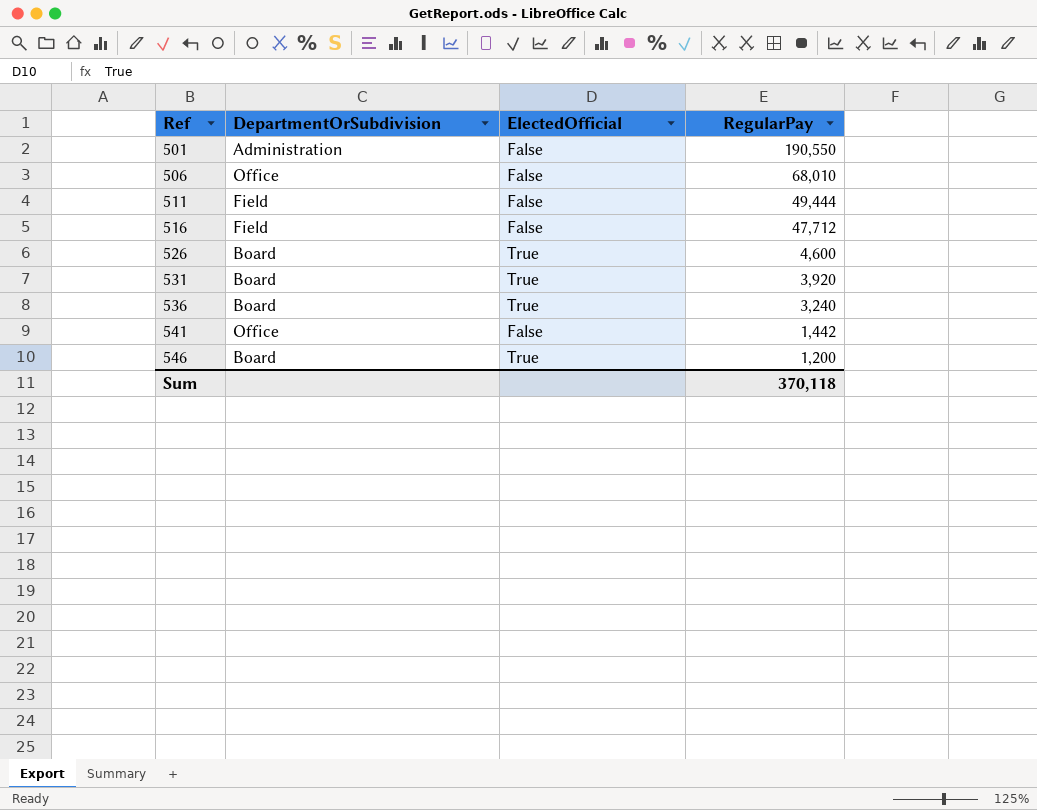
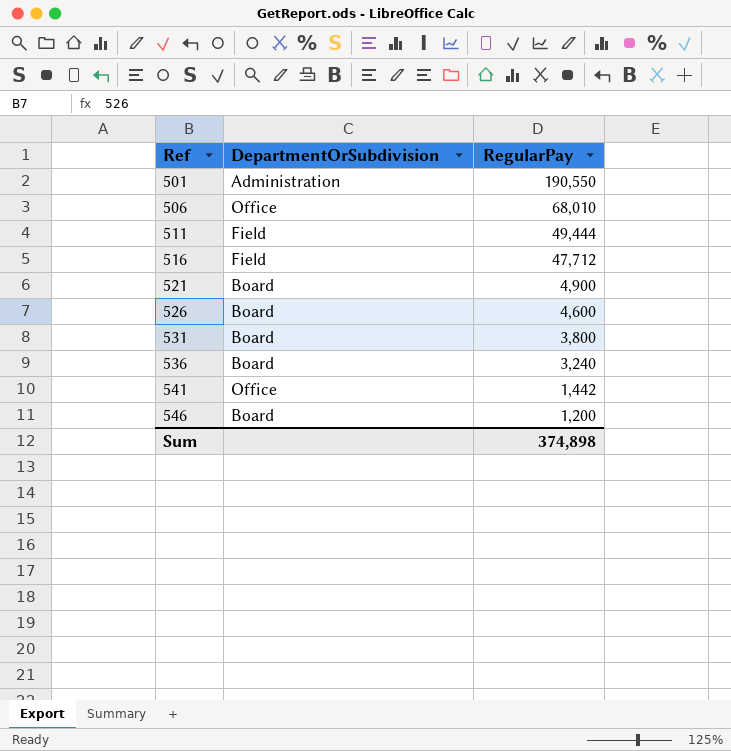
column ElectedOfficial | position: 3 -> none
row 521: none -> Board | 4,900
531 | RegularPay: 3,920 -> 3,800
Sum | RegularPay: 370,118 -> 374,898

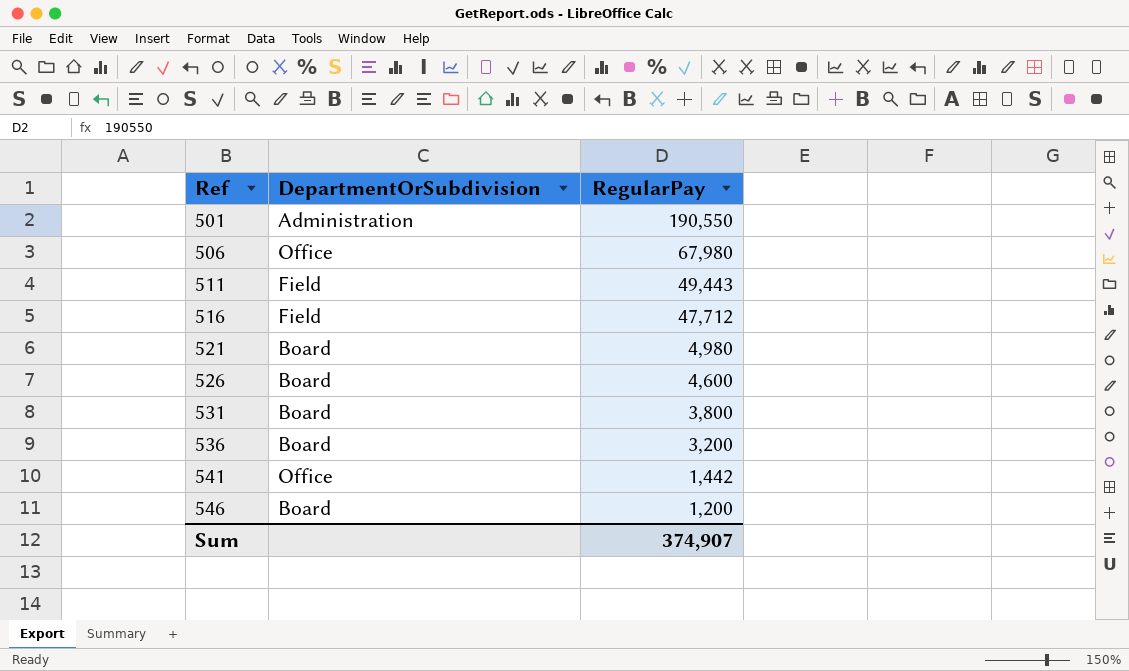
506 | RegularPay: 68,010 -> 67,980
511 | RegularPay: 49,444 -> 49,443
521 | RegularPay: 4,900 -> 4,980
536 | RegularPay: 3,240 -> 3,200
Sum | RegularPay: 374,898 -> 374,907

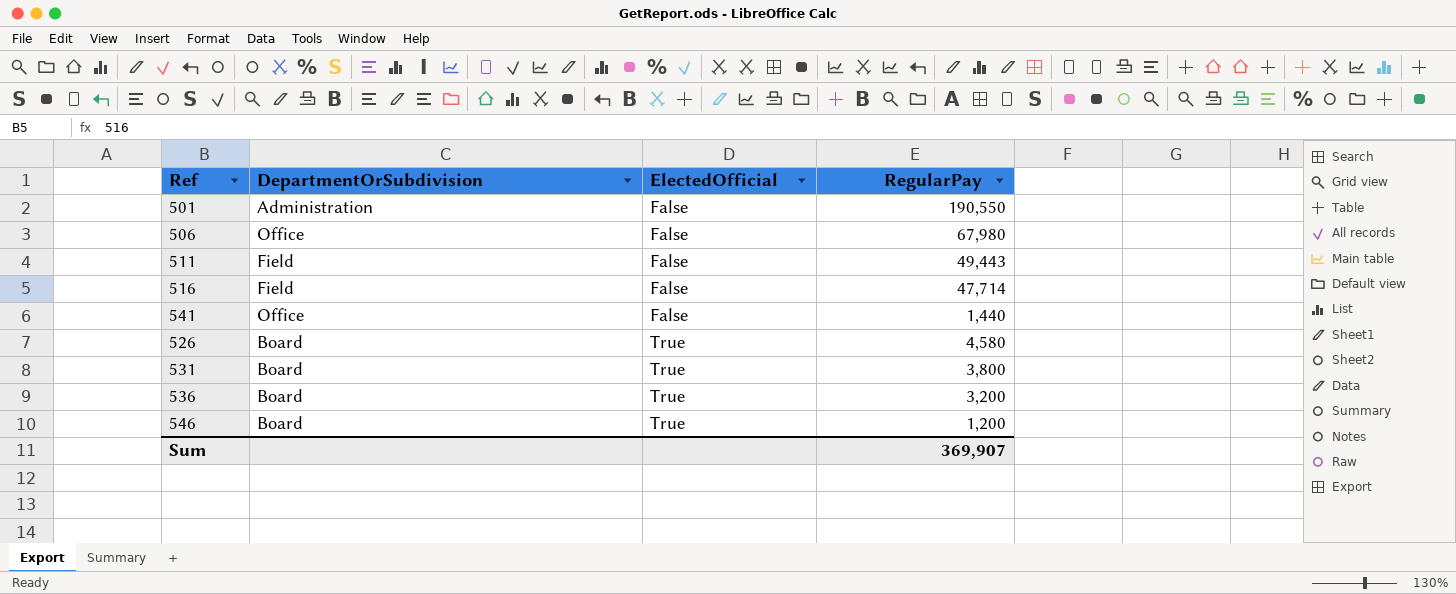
row order: Ref ascending -> ElectedOfficial ascending
column ElectedOfficial | position: none -> 3
row 521: Board | 4,980 -> none
516 | RegularPay: 47,712 -> 47,714
541 | RegularPay: 1,442 -> 1,440
526 | RegularPay: 4,600 -> 4,580
Sum | RegularPay: 374,907 -> 369,907

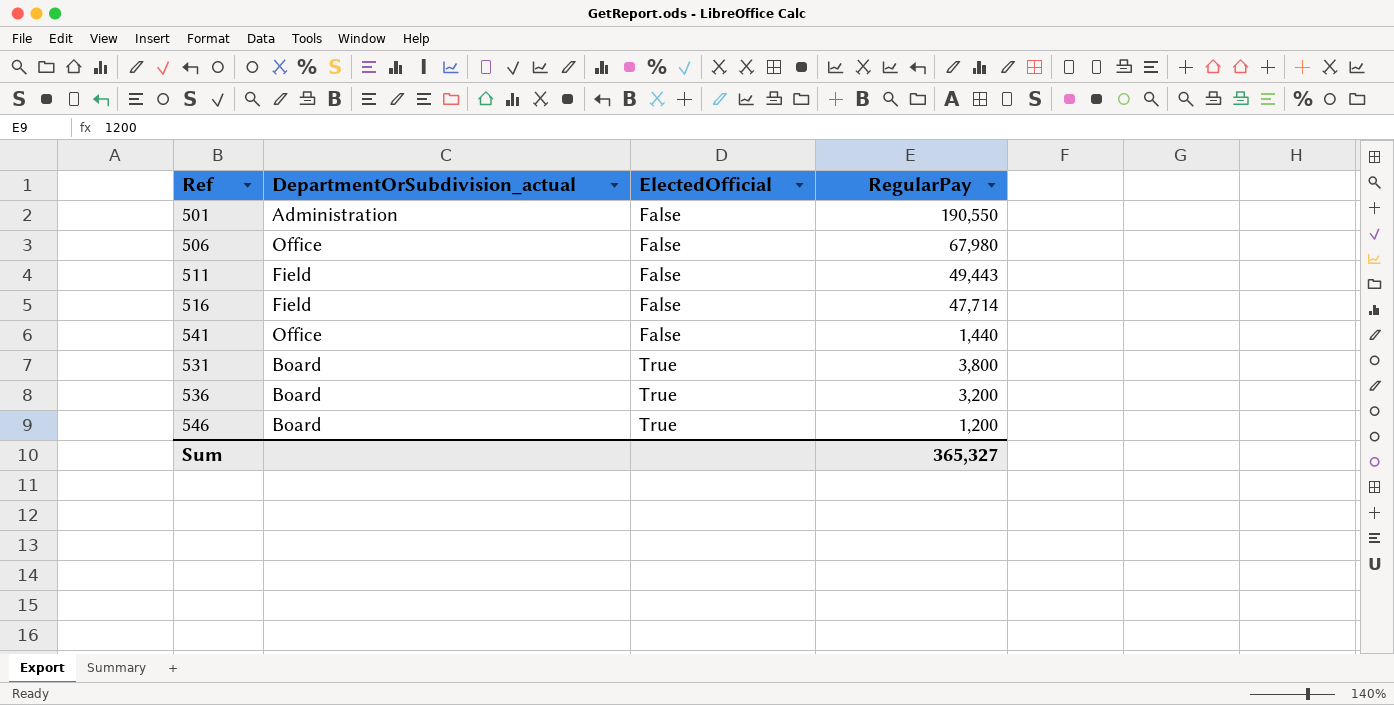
column name: DepartmentOrSubdivision -> DepartmentOrSubdivision_actual
row 526: Board | True | 4,580 -> none
Sum | RegularPay: 369,907 -> 365,327

